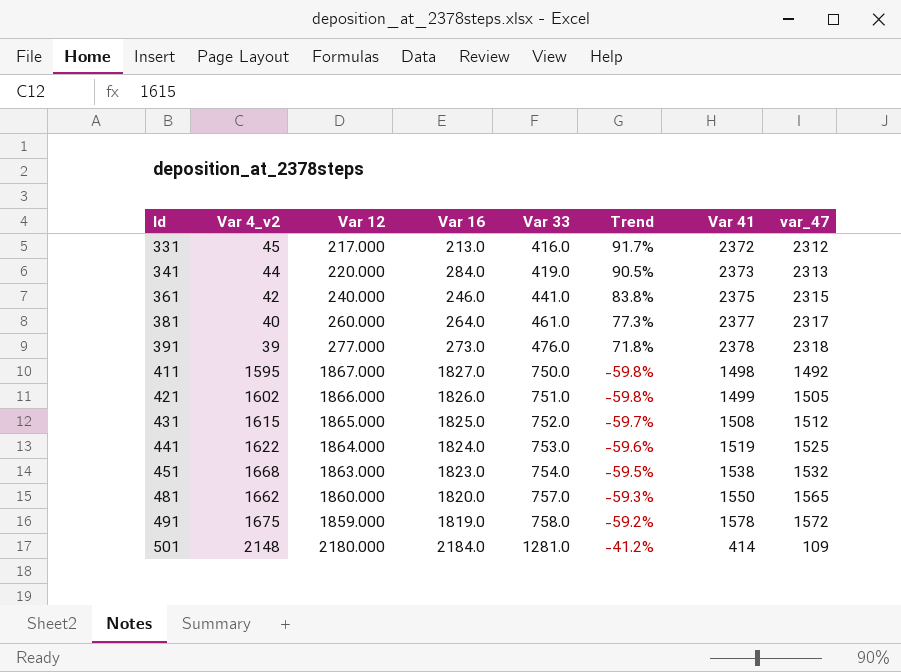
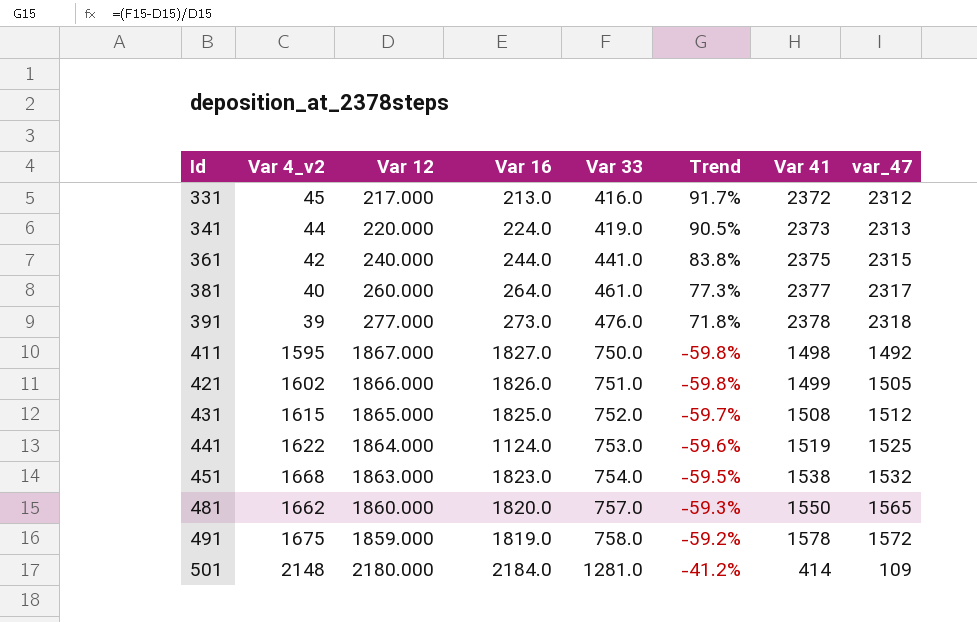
341 | Var 16: 284.0 -> 224.0
361 | Var 16: 246.0 -> 244.0
441 | Var 16: 1824.0 -> 1124.0

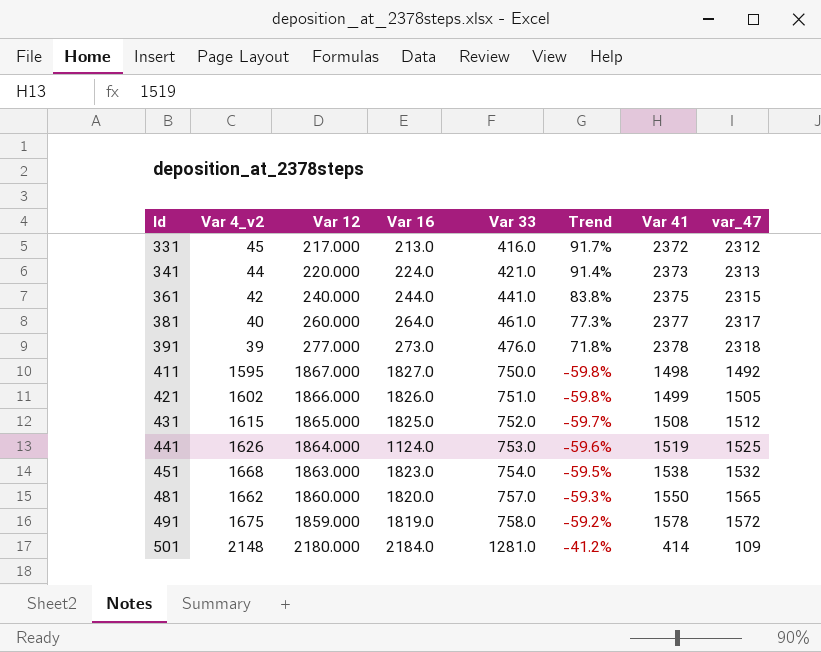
341 | Var 33: 419.0 -> 421.0
341 | Trend: 90.5% -> 91.4%
441 | Var 4_v2: 1622 -> 1626

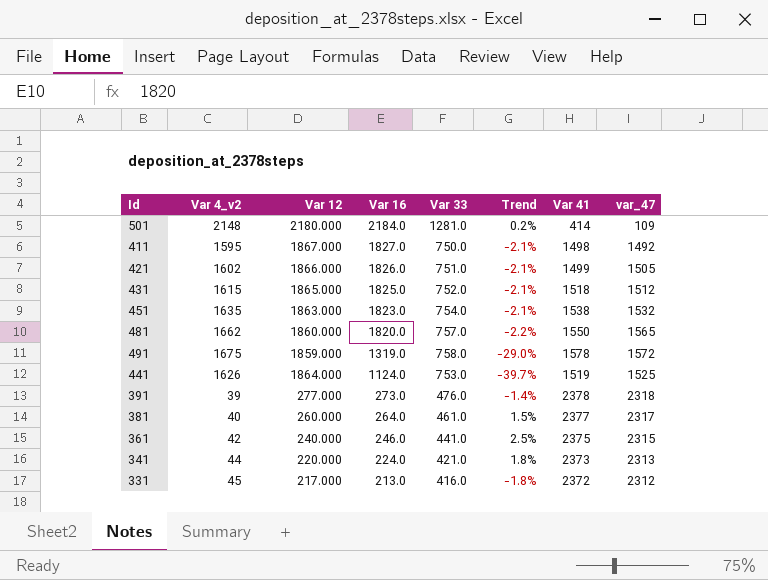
row order: Id ascending -> Var 16 descending
column Trend | formula: ([Var 33] - [Var 12]) / [Var 12] -> ([Var 16] - [Var 12]) / [Var 12]
431 | Var 41: 1508 -> 1518
451 | Var 4_v2: 1668 -> 1635
491 | Var 16: 1819.0 -> 1319.0
361 | Var 16: 244.0 -> 246.0

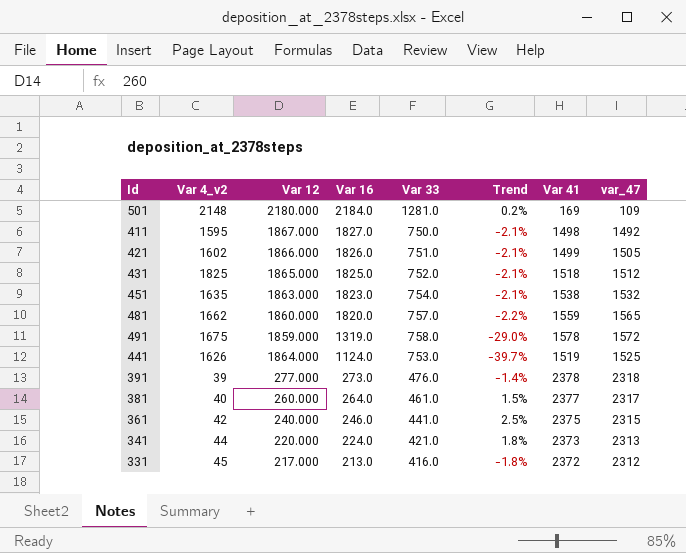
501 | Var 41: 414 -> 169
431 | Var 4_v2: 1615 -> 1825
481 | Var 41: 1550 -> 1559

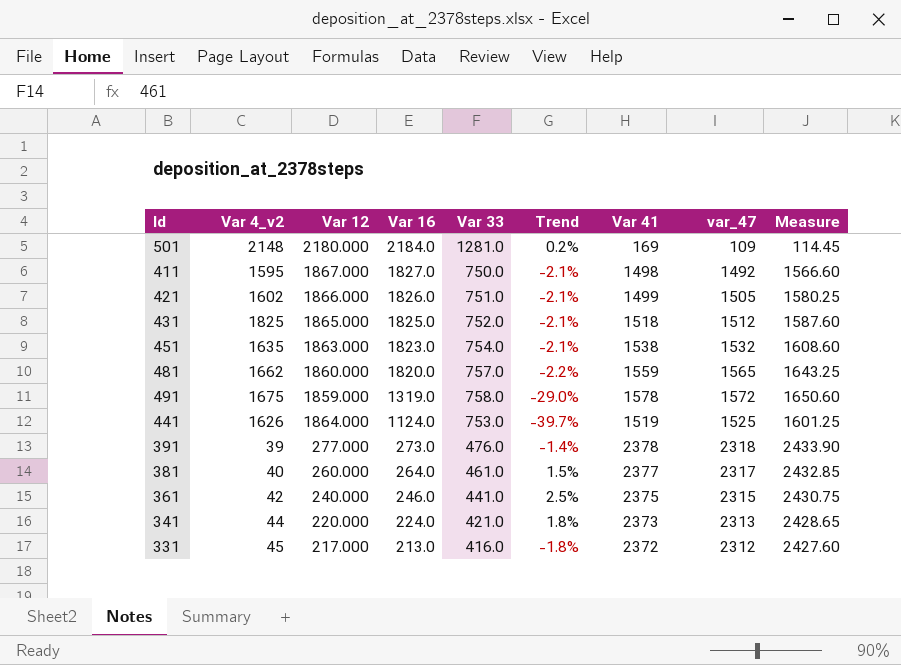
column Measure | formula: none -> [var_47] * 1.05

